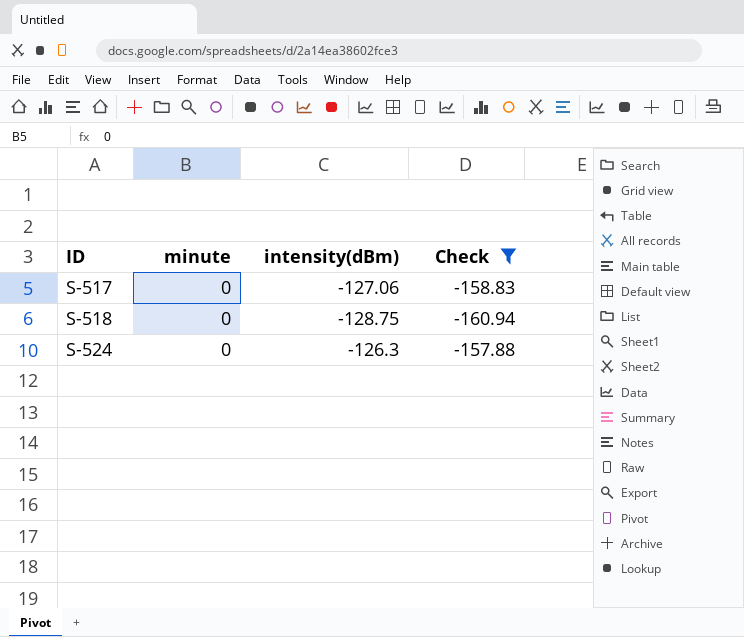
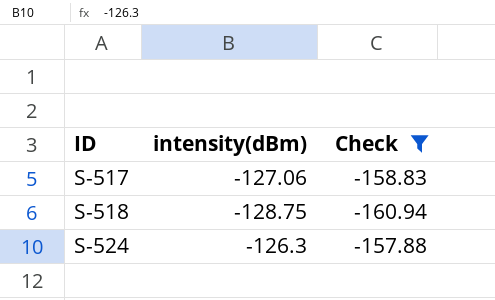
column minute | position: 2 -> none

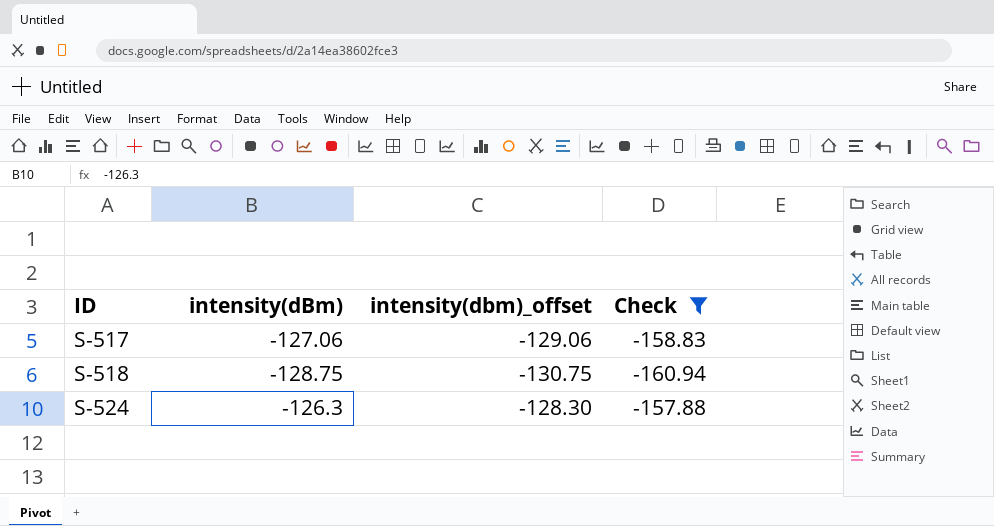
column intensity(dbm)_offset | formula: none -> [intensity(dBm)] - 2

